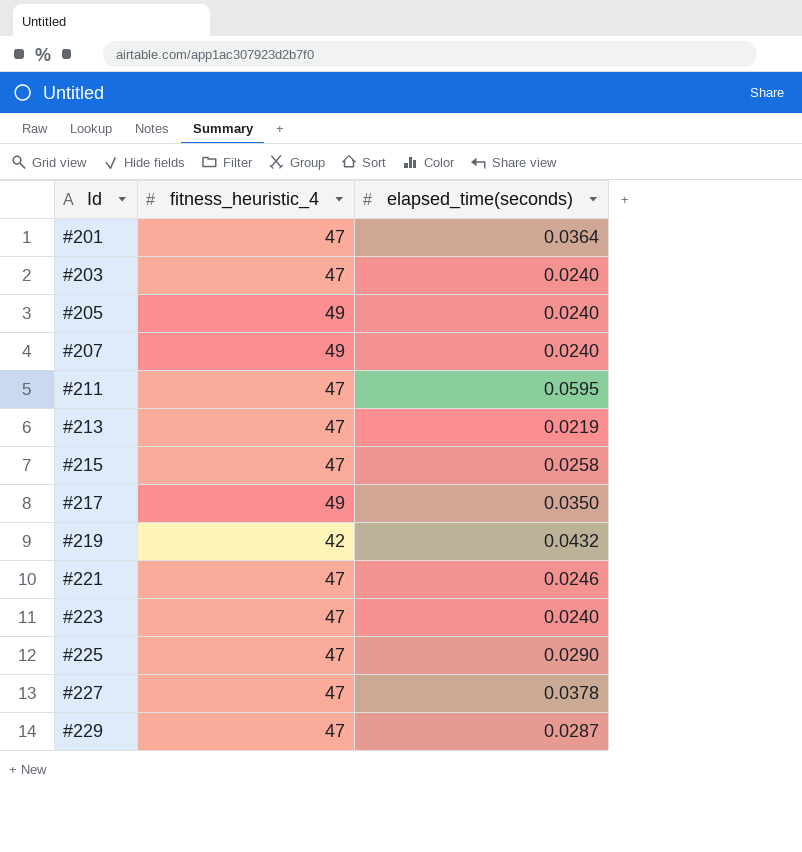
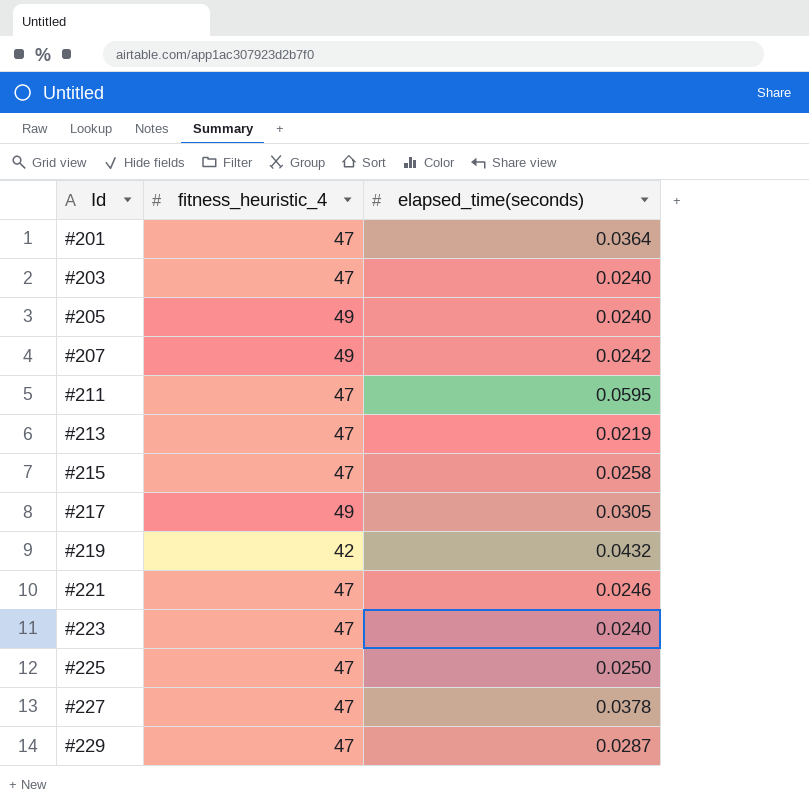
#207 | elapsed_time(seconds): 0.0240 -> 0.0242
#217 | elapsed_time(seconds): 0.0350 -> 0.0305
#225 | elapsed_time(seconds): 0.0290 -> 0.0250

